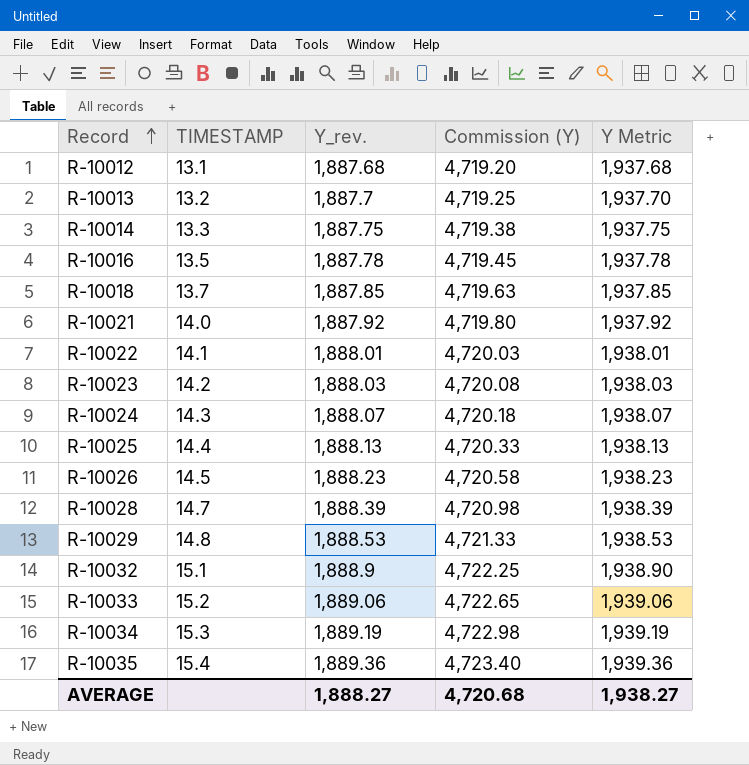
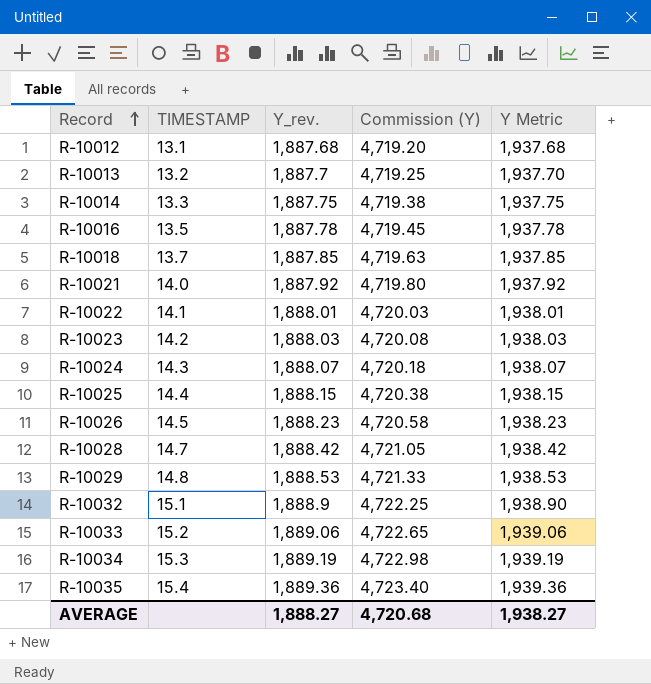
R-10025 | Y_rev.: 1,888.13 -> 1,888.15
R-10025 | Commission (Y): 4,720.33 -> 4,720.38
R-10025 | Y Metric: 1,938.13 -> 1,938.15
R-10028 | Y_rev.: 1,888.39 -> 1,888.42
R-10028 | Commission (Y): 4,720.98 -> 4,721.05
R-10028 | Y Metric: 1,938.39 -> 1,938.42

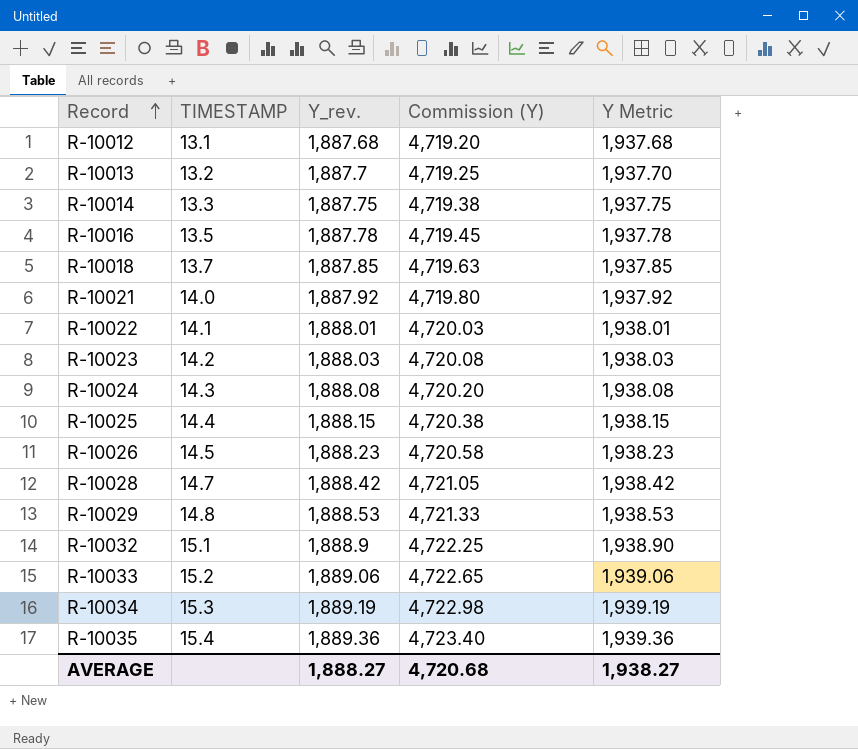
R-10024 | Y_rev.: 1,888.07 -> 1,888.08
R-10024 | Commission (Y): 4,720.18 -> 4,720.20
R-10024 | Y Metric: 1,938.07 -> 1,938.08

